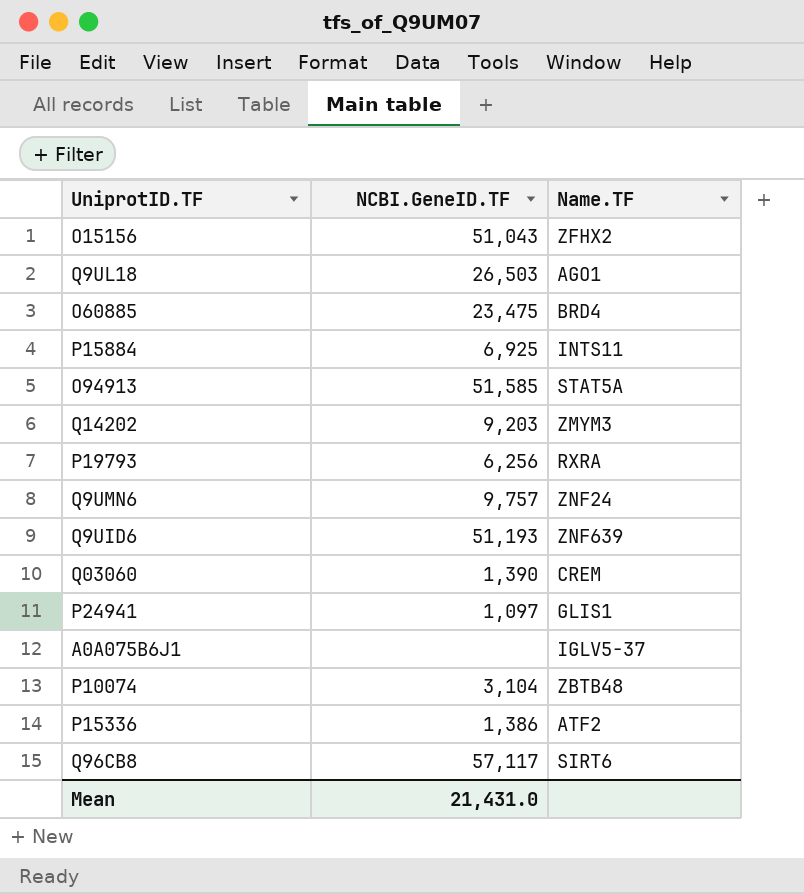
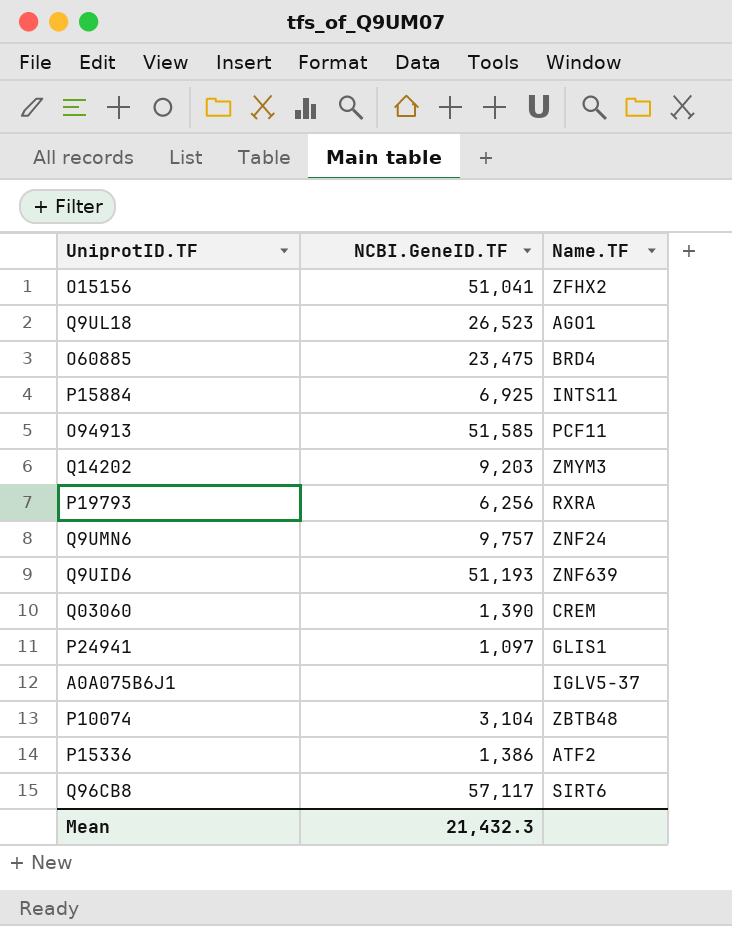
O15156 | NCBI.GeneID.TF: 51,043 -> 51,041
Q9UL18 | NCBI.GeneID.TF: 26,503 -> 26,523
O94913 | Name.TF: STAT5A -> PCF11
Mean | NCBI.GeneID.TF: 21,431.0 -> 21,432.3

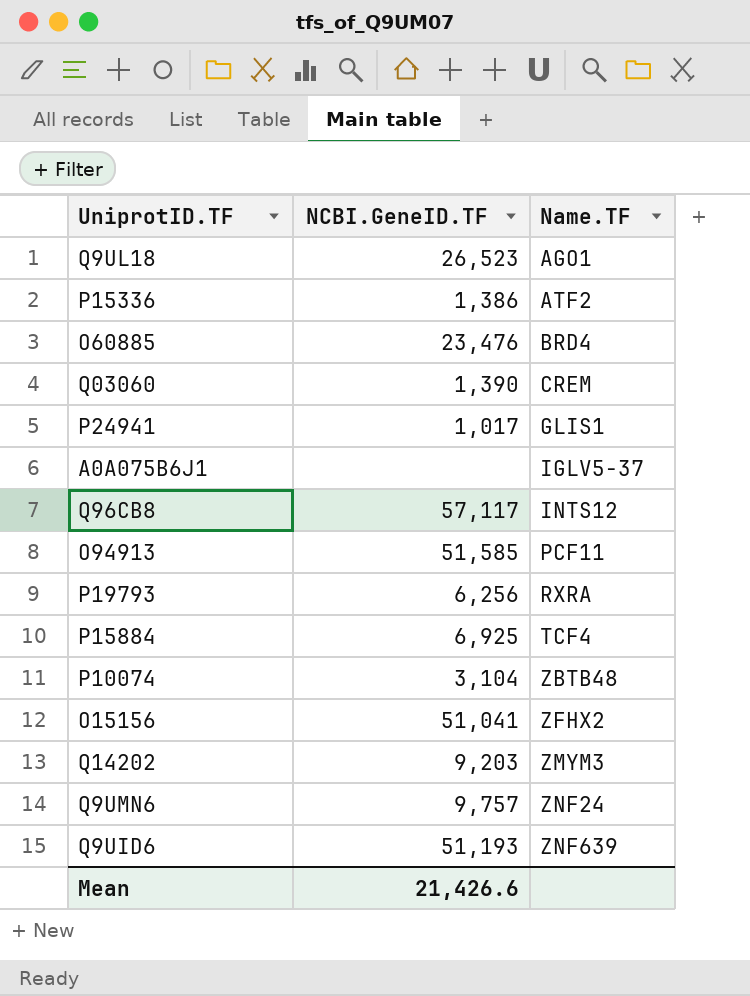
row order: none -> Name.TF ascending
O60885 | NCBI.GeneID.TF: 23,475 -> 23,476
P24941 | NCBI.GeneID.TF: 1,097 -> 1,017
Q96CB8 | Name.TF: SIRT6 -> INTS12
P15884 | Name.TF: INTS11 -> TCF4
Mean | NCBI.GeneID.TF: 21,432.3 -> 21,426.6

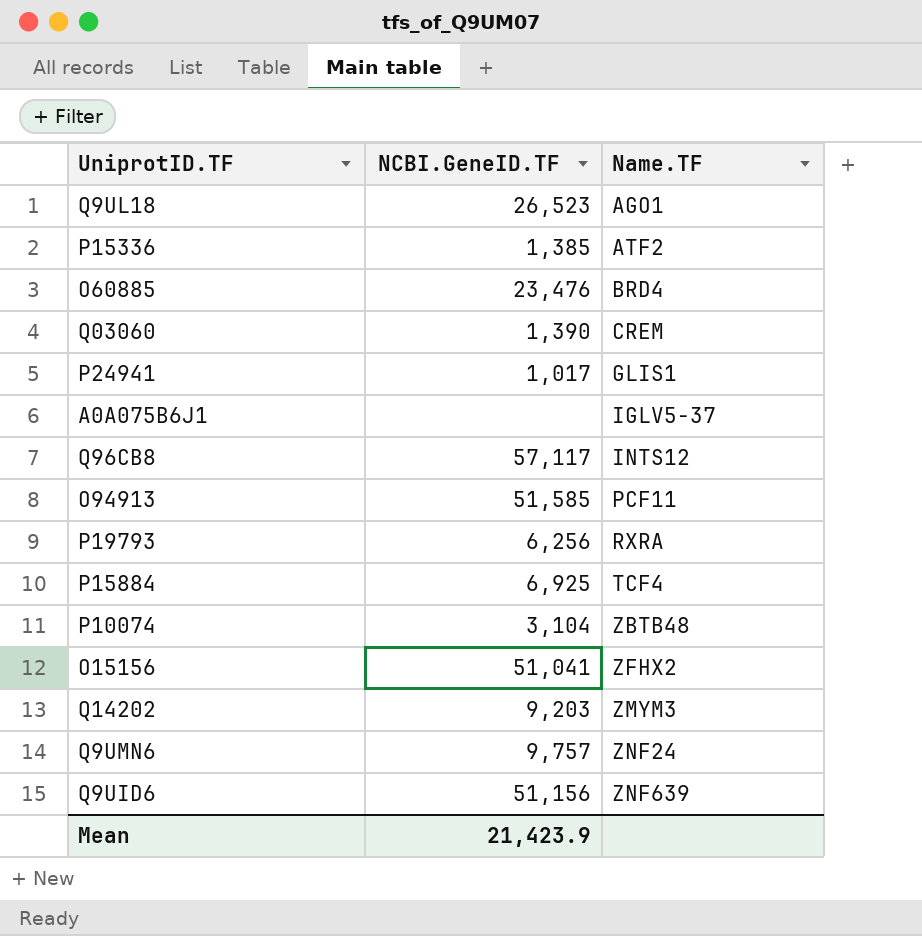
P15336 | NCBI.GeneID.TF: 1,386 -> 1,385
Q9UID6 | NCBI.GeneID.TF: 51,193 -> 51,156
Mean | NCBI.GeneID.TF: 21,426.6 -> 21,423.9

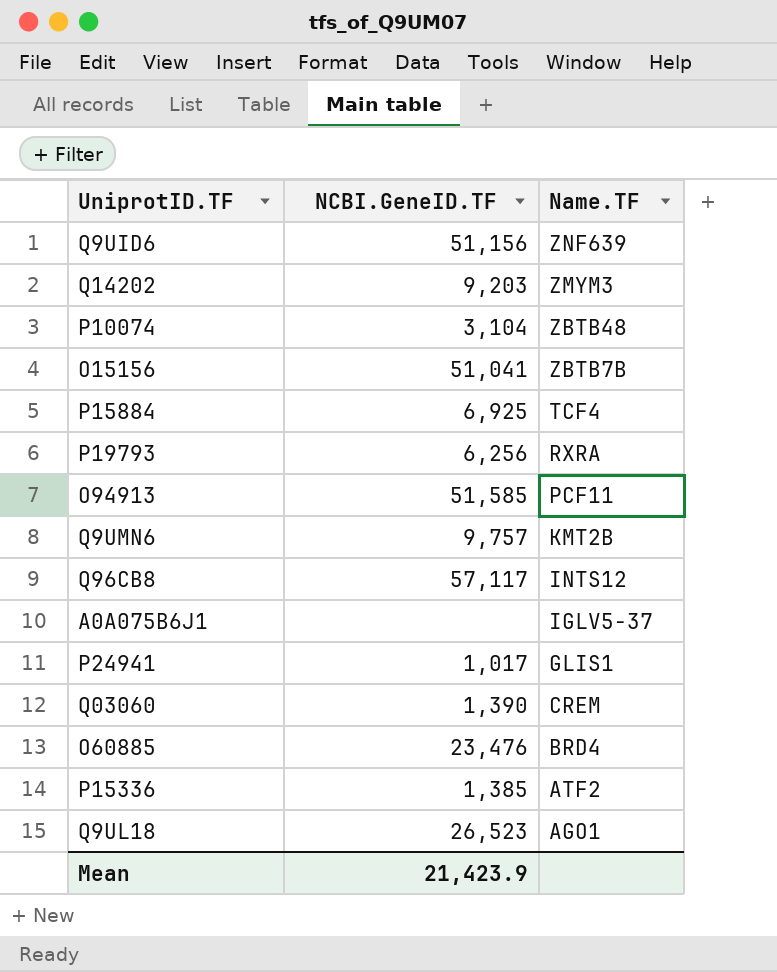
row order: Name.TF ascending -> Name.TF descending
O15156 | Name.TF: ZFHX2 -> ZBTB7B
Q9UMN6 | Name.TF: ZNF24 -> KMT2B

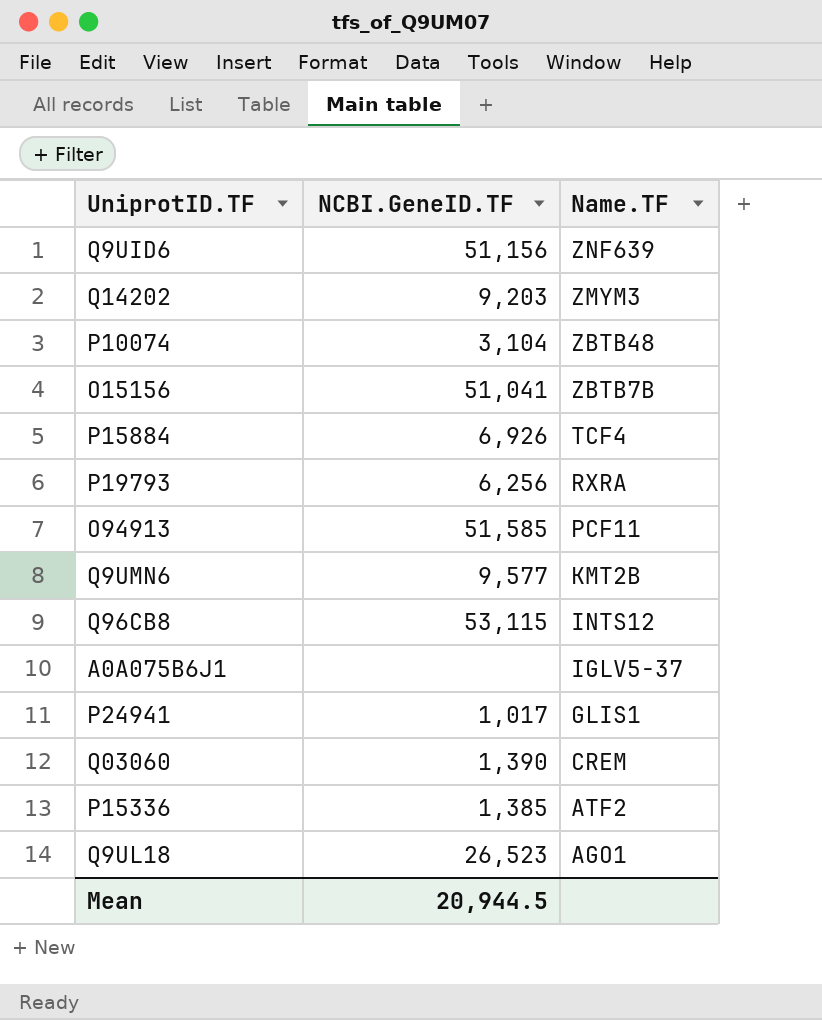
row O60885: 23,476 | BRD4 -> none
P15884 | NCBI.GeneID.TF: 6,925 -> 6,926
Q9UMN6 | NCBI.GeneID.TF: 9,757 -> 9,577
Q96CB8 | NCBI.GeneID.TF: 57,117 -> 53,115
Mean | NCBI.GeneID.TF: 21,423.9 -> 20,944.5

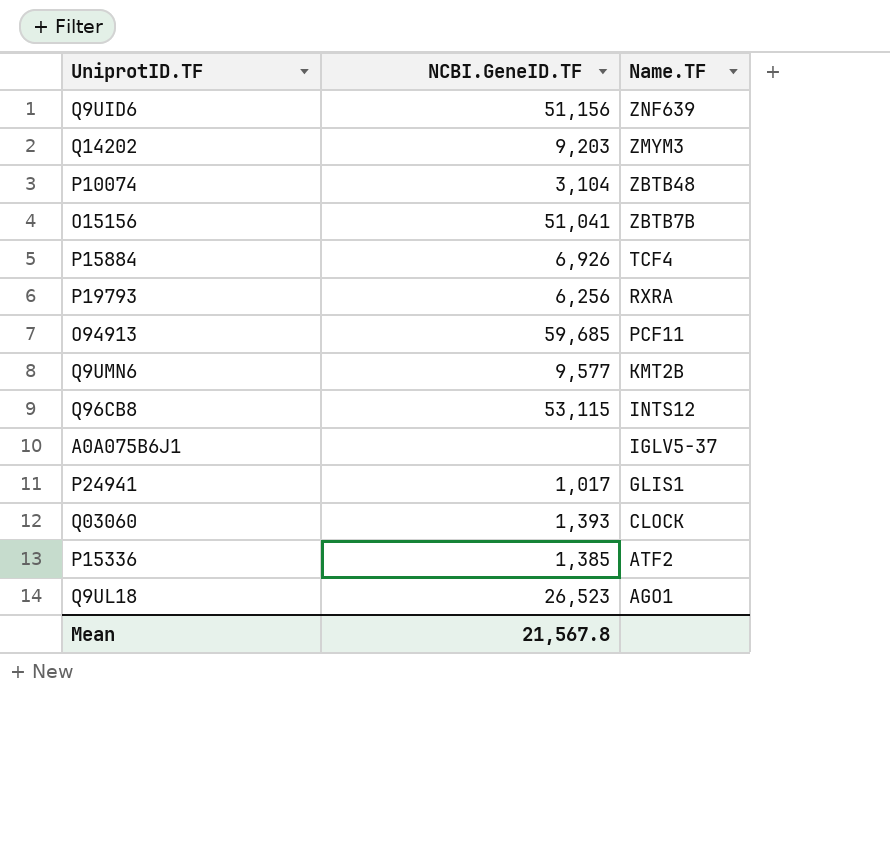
O94913 | NCBI.GeneID.TF: 51,585 -> 59,685
Q03060 | NCBI.GeneID.TF: 1,390 -> 1,393
Q03060 | Name.TF: CREM -> CLOCK
Mean | NCBI.GeneID.TF: 20,944.5 -> 21,567.8

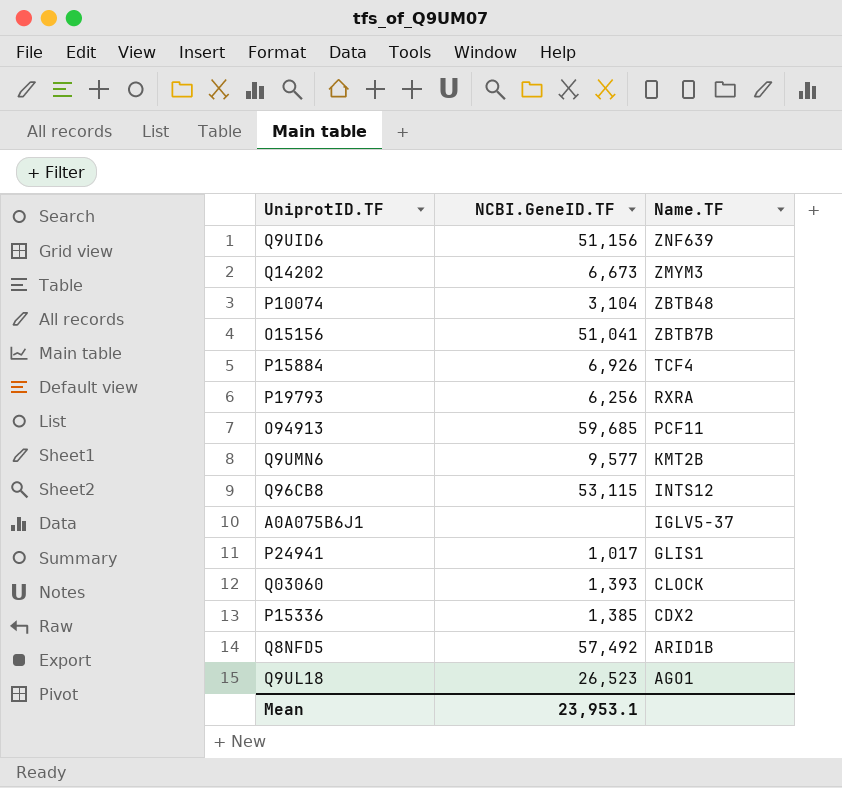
Q14202 | NCBI.GeneID.TF: 9,203 -> 6,673
P15336 | Name.TF: ATF2 -> CDX2
row Q8NFD5: none -> 57,492 | ARID1B
Mean | NCBI.GeneID.TF: 21,567.8 -> 23,953.1

